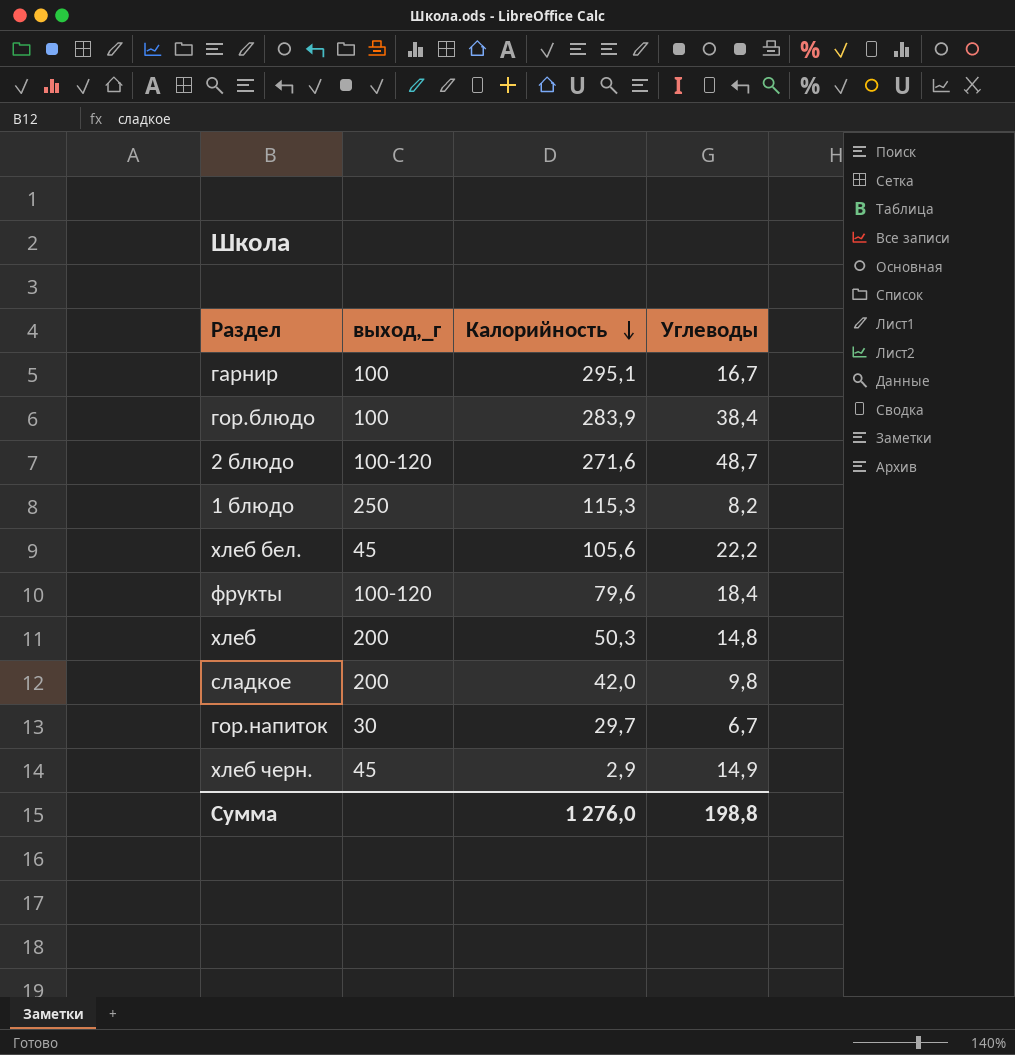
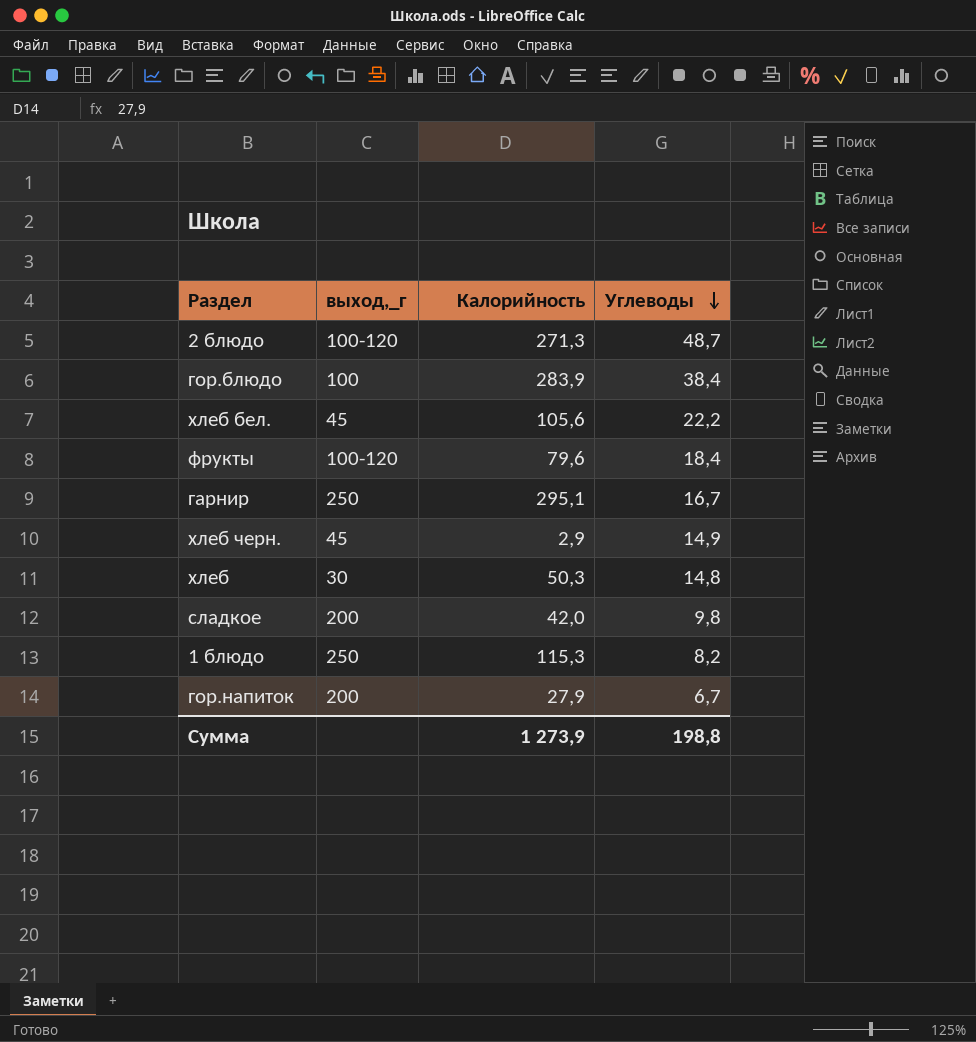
row order: Калорийность descending -> Углеводы descending
2 блюдо | Калорийность: 271,6 -> 271,3
гарнир | выход,_г: 100 -> 250
хлеб | выход,_г: 200 -> 30
гор.напиток | выход,_г: 30 -> 200
гор.напиток | Калорийность: 29,7 -> 27,9
Сумма | Калорийность: 1 276,0 -> 1 273,9

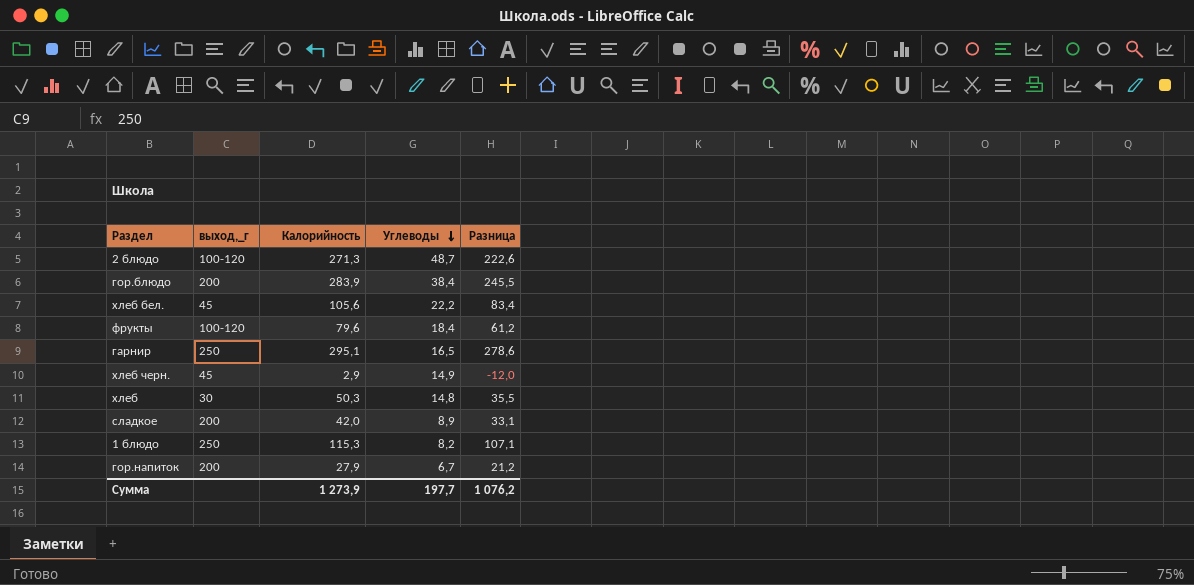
column Разница | formula: none -> [Калорийность] - [Углеводы]
гор.блюдо | выход,_г: 100 -> 200
гарнир | Углеводы: 16,7 -> 16,5
сладкое | Углеводы: 9,8 -> 8,9
Сумма | Углеводы: 198,8 -> 197,7

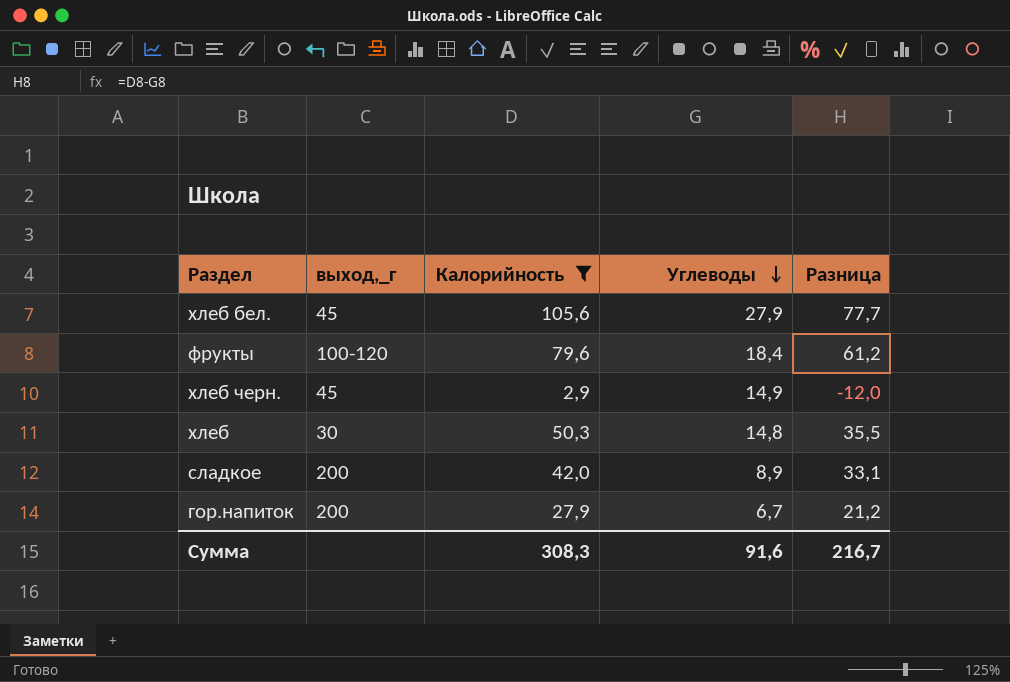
filter: none -> Калорийность <= 105,6
хлеб бел. | Углеводы: 22,2 -> 27,9
хлеб бел. | Разница: 83,4 -> 77,7
Сумма | Калорийность: 1 273,9 -> 308,3
Сумма | Углеводы: 197,7 -> 91,6
Сумма | Разница: 1 076,2 -> 216,7

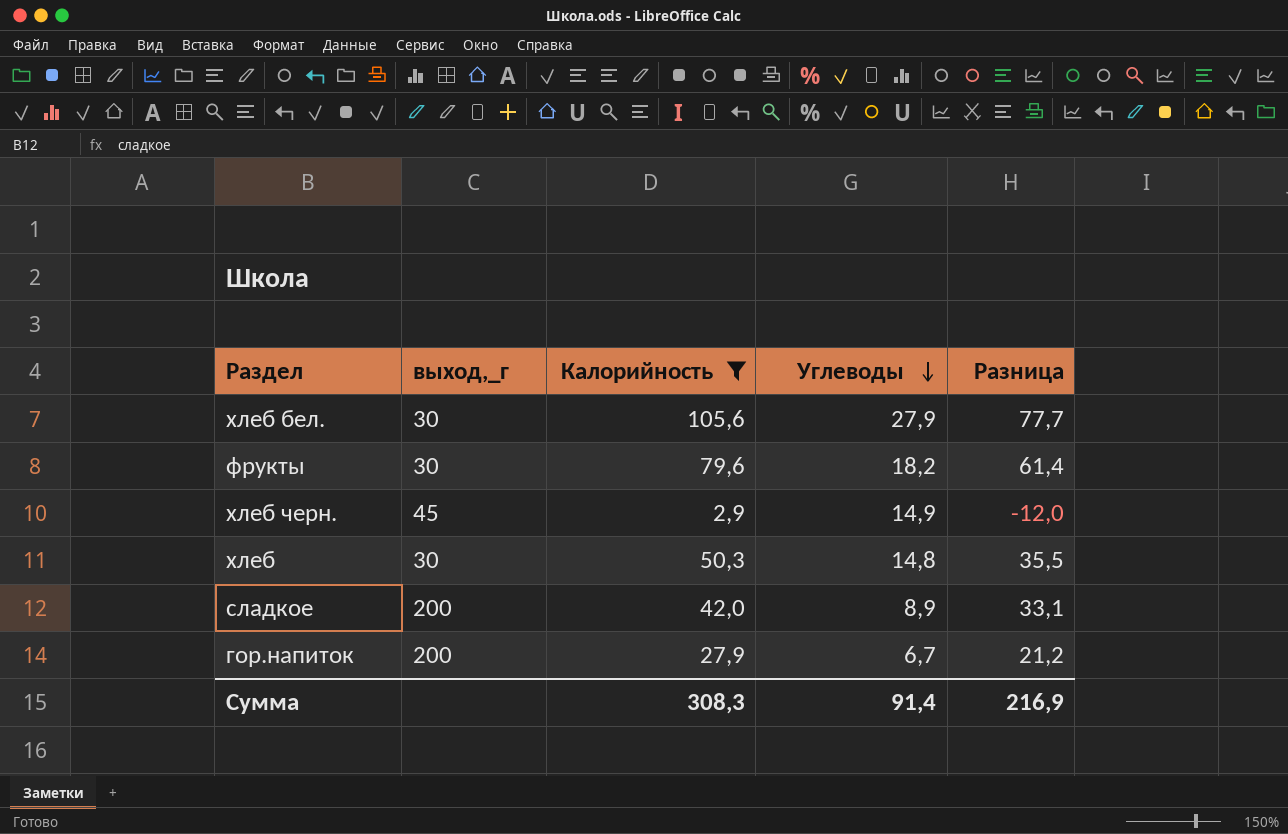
хлеб бел. | выход,_г: 45 -> 30
фрукты | выход,_г: 100-120 -> 30
фрукты | Углеводы: 18,4 -> 18,2
фрукты | Разница: 61,2 -> 61,4
Сумма | Углеводы: 91,6 -> 91,4
Сумма | Разница: 216,7 -> 216,9

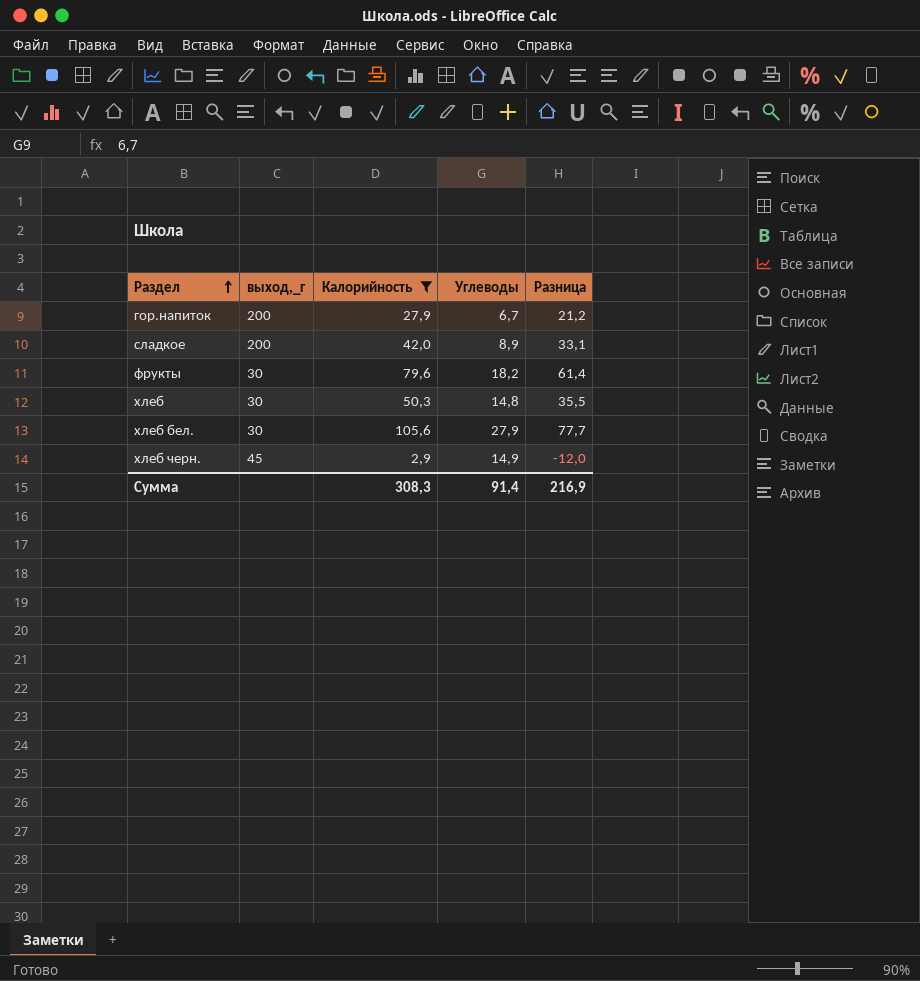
row order: Углеводы descending -> Раздел ascending

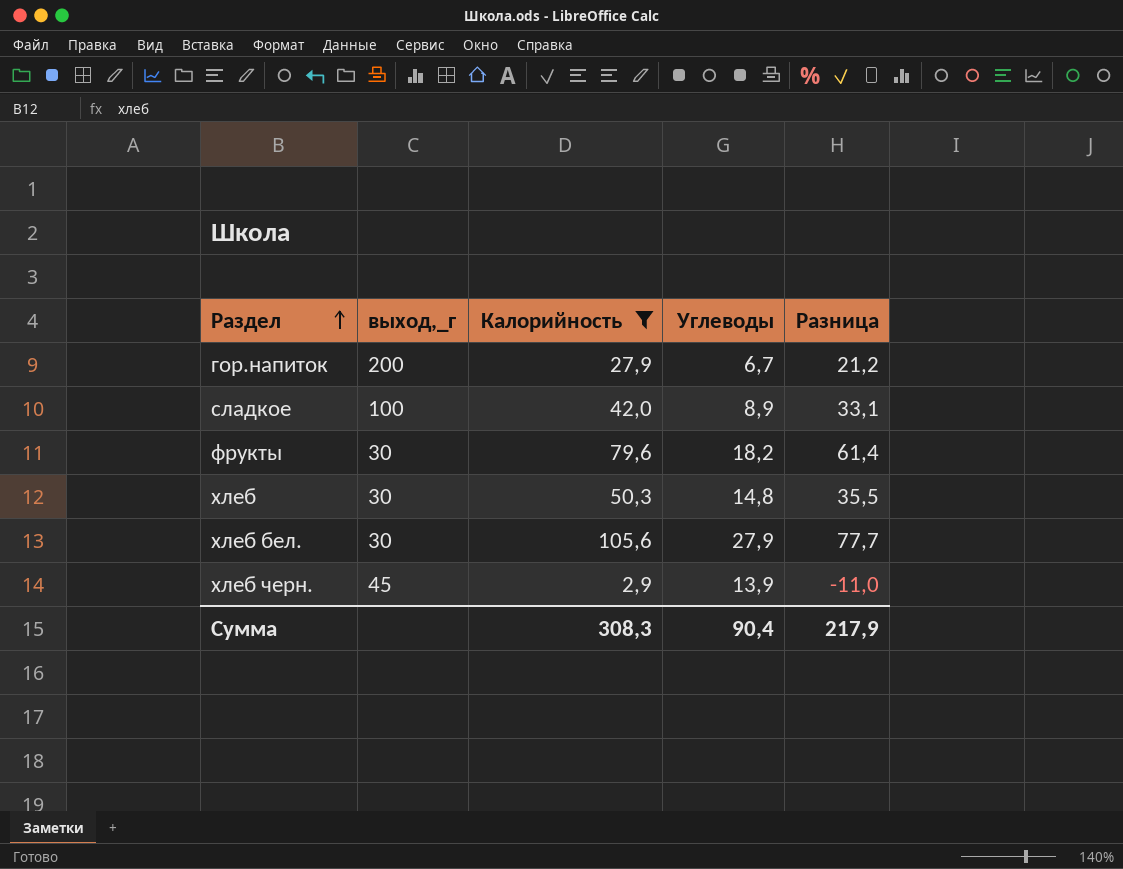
сладкое | выход,_г: 200 -> 100
хлеб черн. | Углеводы: 14,9 -> 13,9
хлеб черн. | Разница: -12,0 -> -11,0
Сумма | Углеводы: 91,4 -> 90,4
Сумма | Разница: 216,9 -> 217,9

